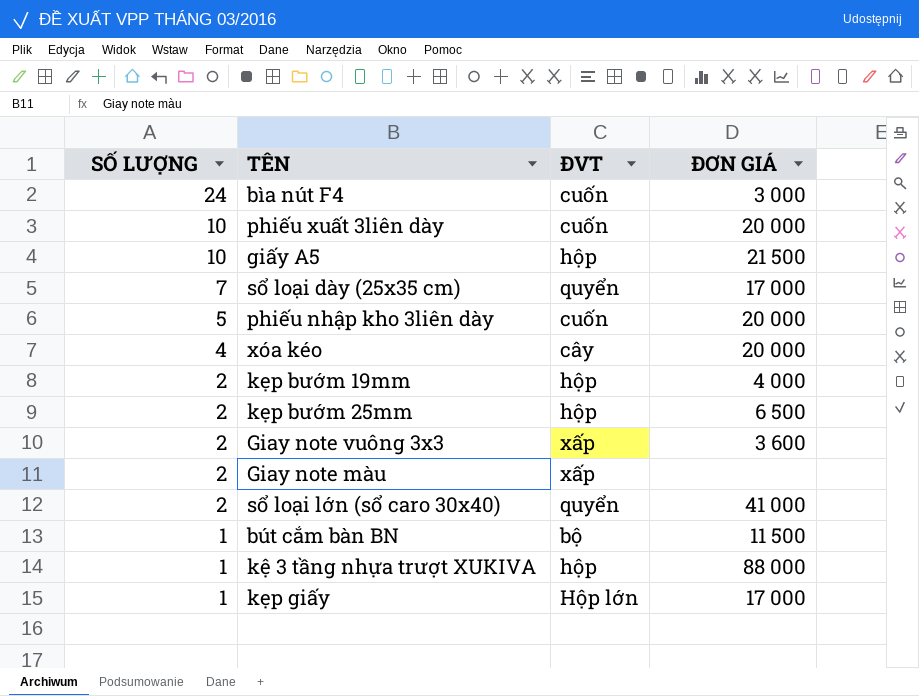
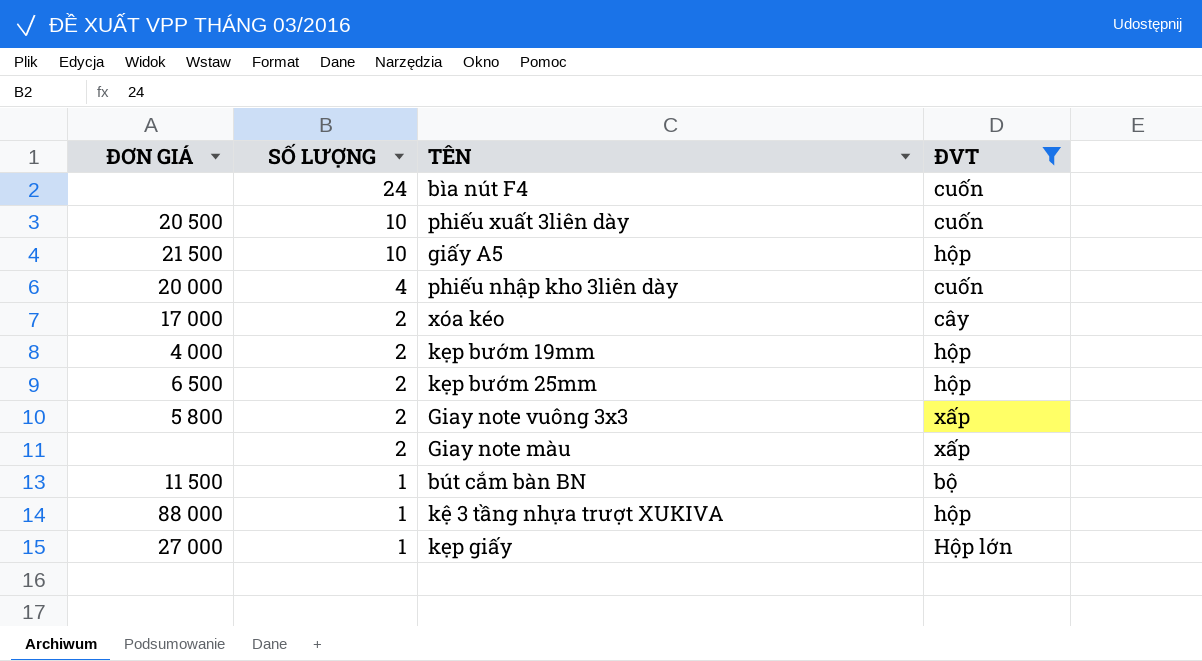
filter: none -> ĐVT != quyển
column ĐƠN GIÁ | position: 4 -> 1
bìa nút F4 | ĐƠN GIÁ: 3 000 -> none
phiếu xuất 3liên dày | ĐƠN GIÁ: 20 000 -> 20 500
phiếu nhập kho 3liên dày | SỐ LƯỢNG: 5 -> 4
xóa kéo | ĐƠN GIÁ: 20 000 -> 17 000
xóa kéo | SỐ LƯỢNG: 4 -> 2
Giay note vuông 3x3 | ĐƠN GIÁ: 3 600 -> 5 800
kẹp giấy | ĐƠN GIÁ: 17 000 -> 27 000

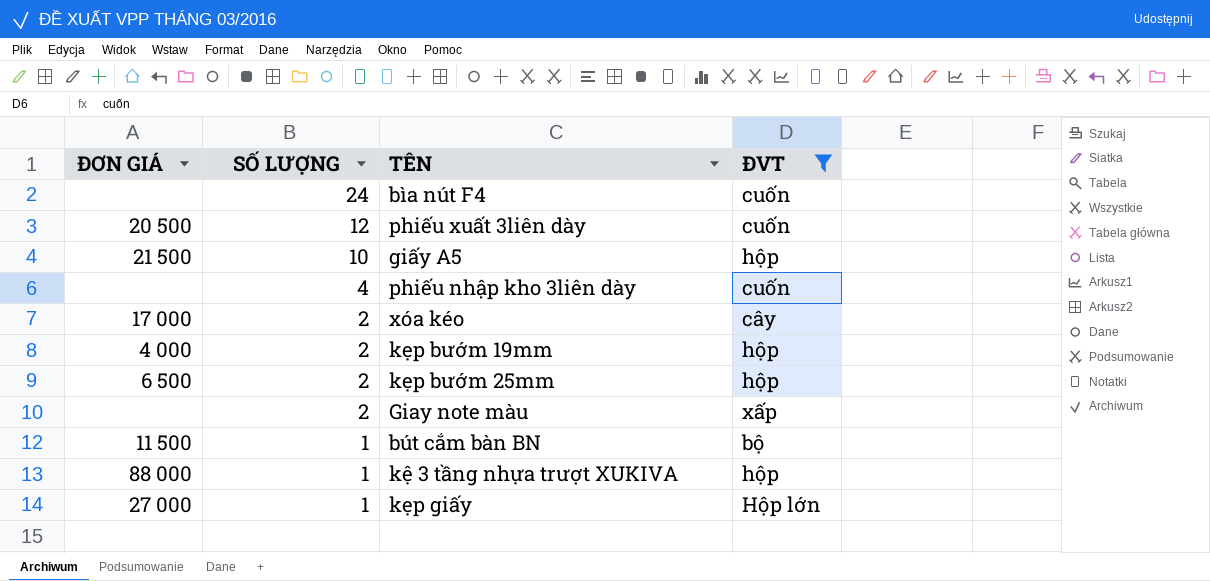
row Giay note vuông 3x3: 5 800 | 2 | xấp -> none
phiếu xuất 3liên dày | SỐ LƯỢNG: 10 -> 12
phiếu nhập kho 3liên dày | ĐƠN GIÁ: 20 000 -> none

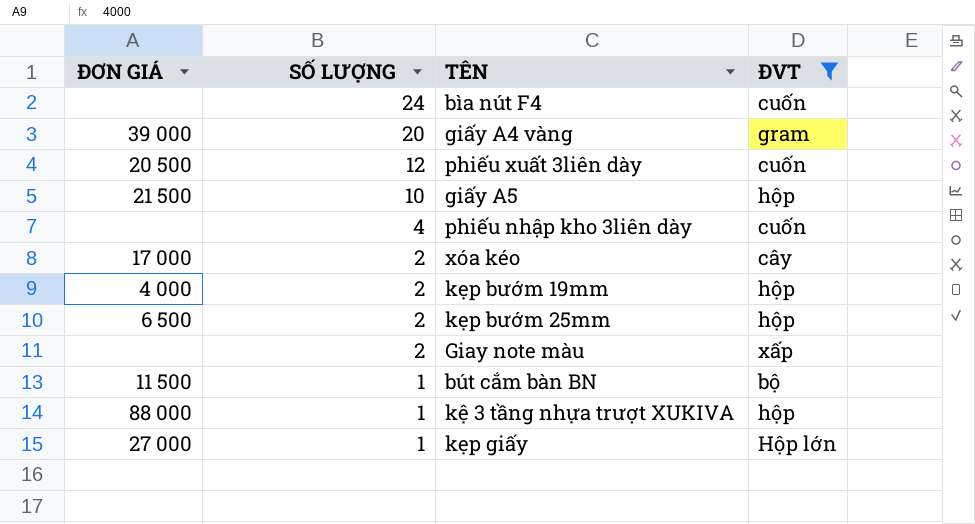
row giấy A4 vàng: none -> 39 000 | 20 | gram

